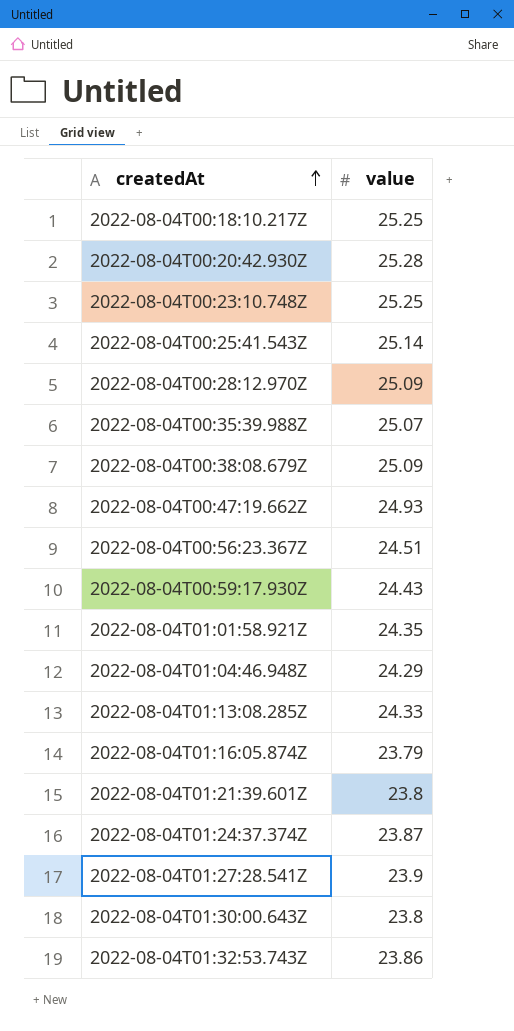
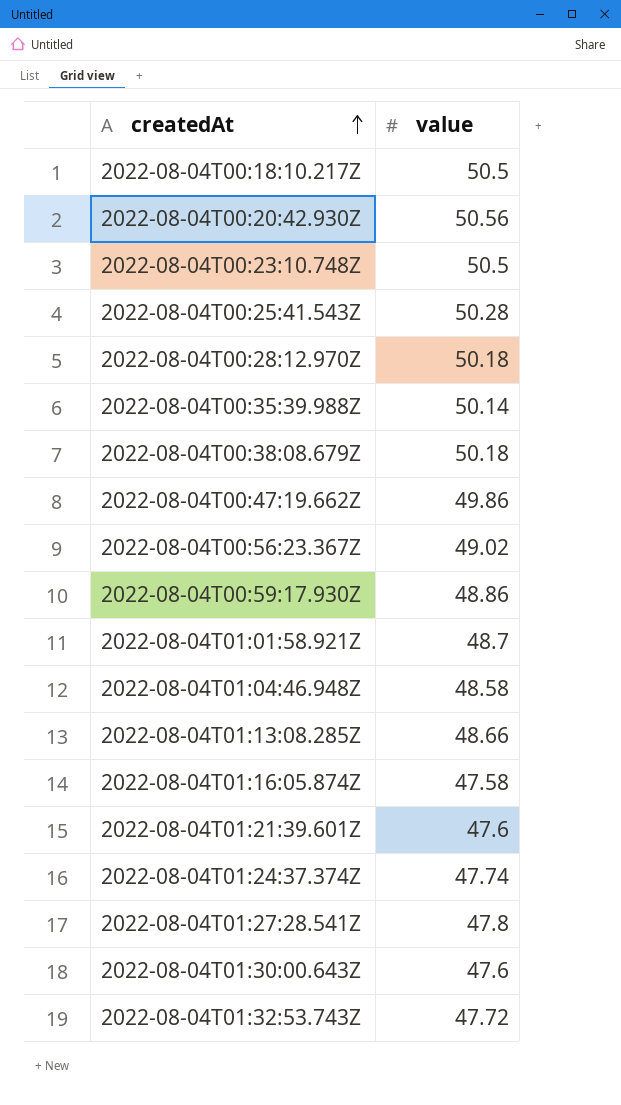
2022-08-04T00:18:10.217Z | value: 25.25 -> 50.5
2022-08-04T00:20:42.930Z | value: 25.28 -> 50.56
2022-08-04T00:23:10.748Z | value: 25.25 -> 50.5
2022-08-04T00:25:41.543Z | value: 25.14 -> 50.28
2022-08-04T00:28:12.970Z | value: 25.09 -> 50.18
2022-08-04T00:35:39.988Z | value: 25.07 -> 50.14
2022-08-04T00:38:08.679Z | value: 25.09 -> 50.18
2022-08-04T00:47:19.662Z | value: 24.93 -> 49.86
2022-08-04T00:56:23.367Z | value: 24.51 -> 49.02
2022-08-04T00:59:17.930Z | value: 24.43 -> 48.86
2022-08-04T01:01:58.921Z | value: 24.35 -> 48.7
2022-08-04T01:04:46.948Z | value: 24.29 -> 48.58
2022-08-04T01:13:08.285Z | value: 24.33 -> 48.66
2022-08-04T01:16:05.874Z | value: 23.79 -> 47.58
2022-08-04T01:21:39.601Z | value: 23.8 -> 47.6
2022-08-04T01:24:37.374Z | value: 23.87 -> 47.74
2022-08-04T01:27:28.541Z | value: 23.9 -> 47.8
2022-08-04T01:30:00.643Z | value: 23.8 -> 47.6
2022-08-04T01:32:53.743Z | value: 23.86 -> 47.72

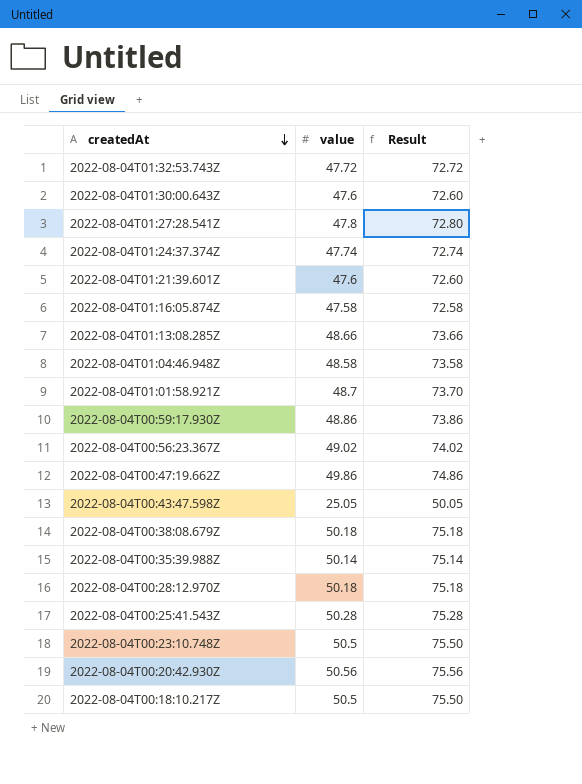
row order: createdAt ascending -> createdAt descending
column Result | formula: none -> [value] + 25
row 2022-08-04T00:43:47.598Z: none -> 25.05 | 50.05

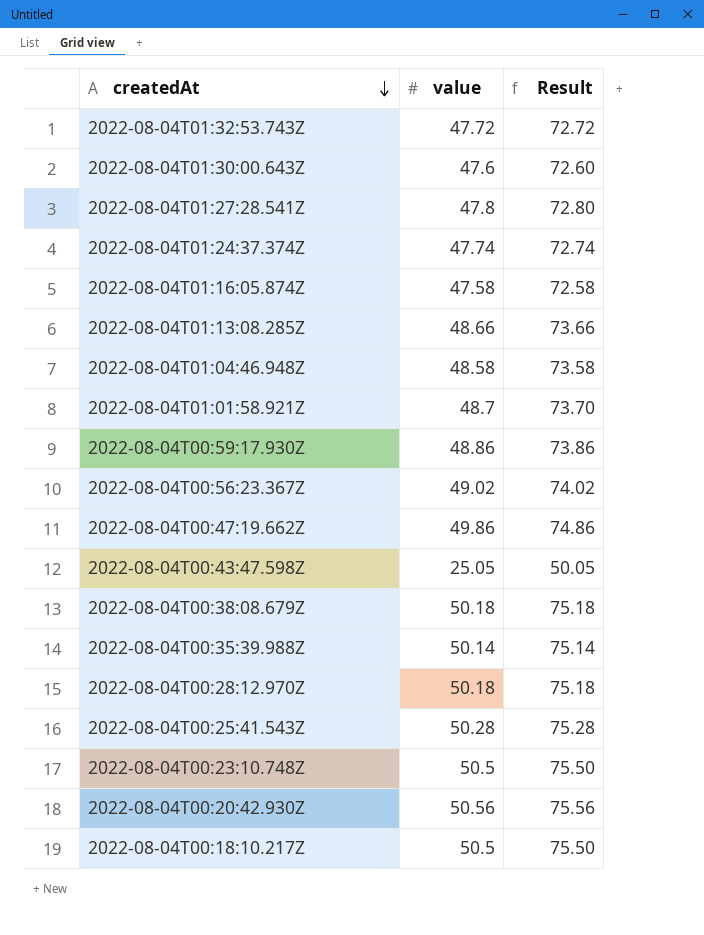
row 2022-08-04T01:21:39.601Z: 47.6 | 72.60 -> none

